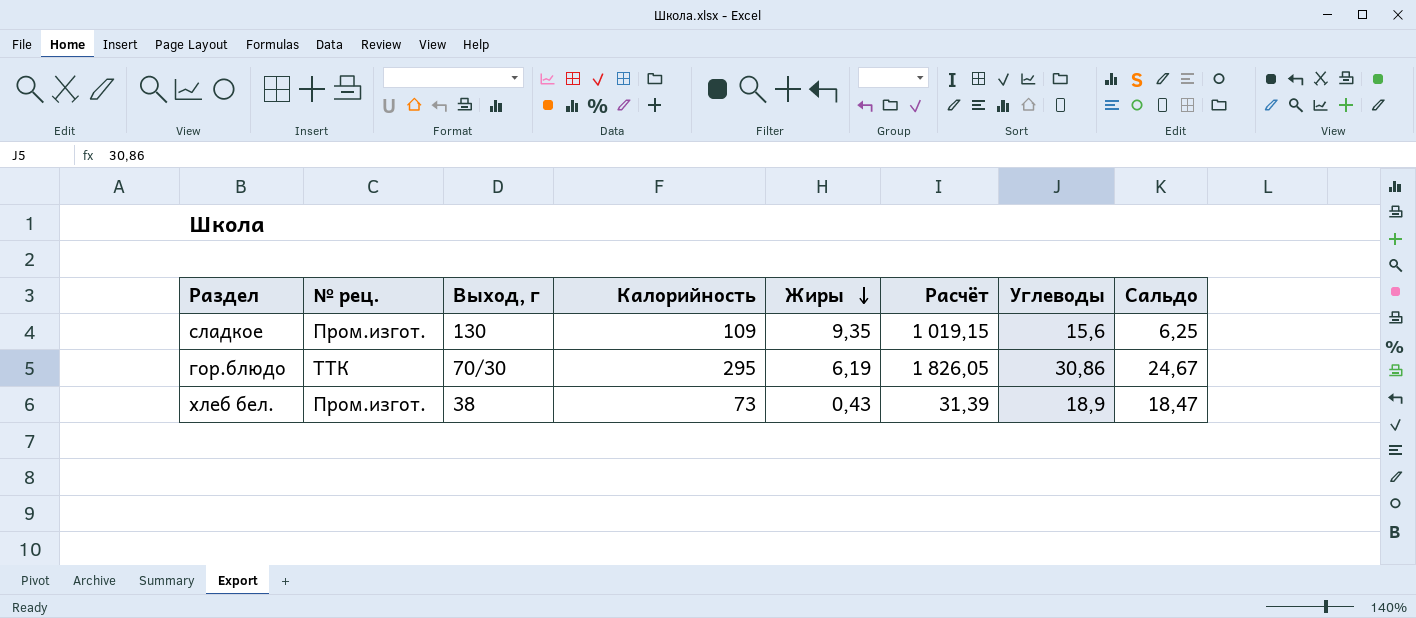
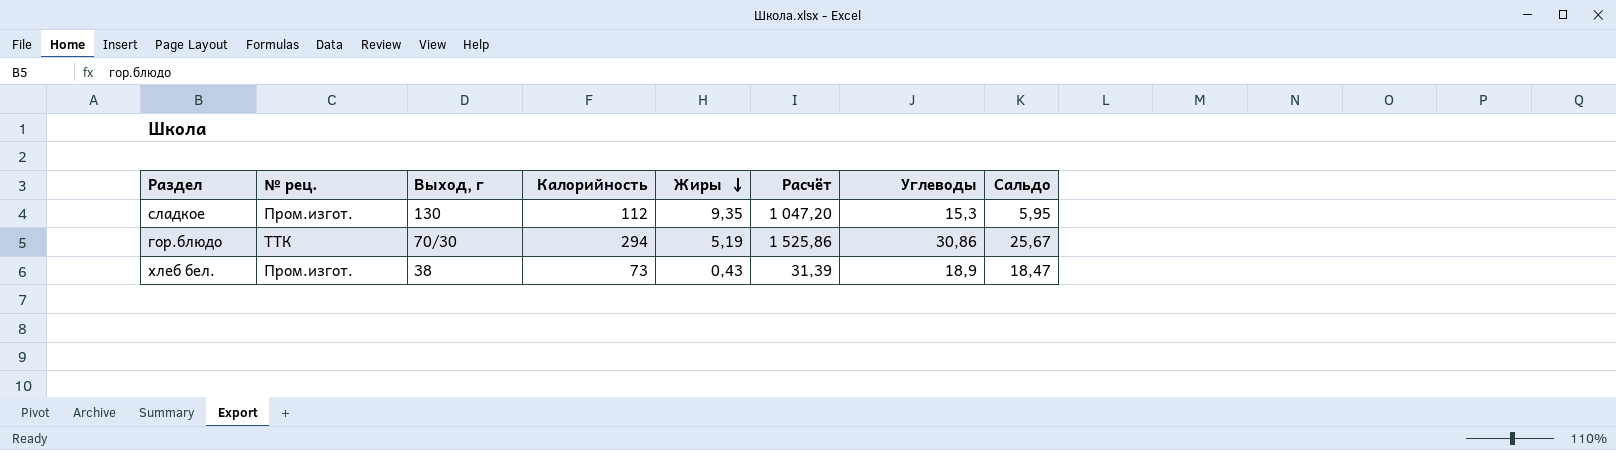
сладкое | Калорийность: 109 -> 112
сладкое | Расчёт: 1 019,15 -> 1 047,20
сладкое | Углеводы: 15,6 -> 15,3
сладкое | Сальдо: 6,25 -> 5,95
гор.блюдо | Калорийность: 295 -> 294
гор.блюдо | Жиры: 6,19 -> 5,19
гор.блюдо | Расчёт: 1 826,05 -> 1 525,86
гор.блюдо | Сальдо: 24,67 -> 25,67

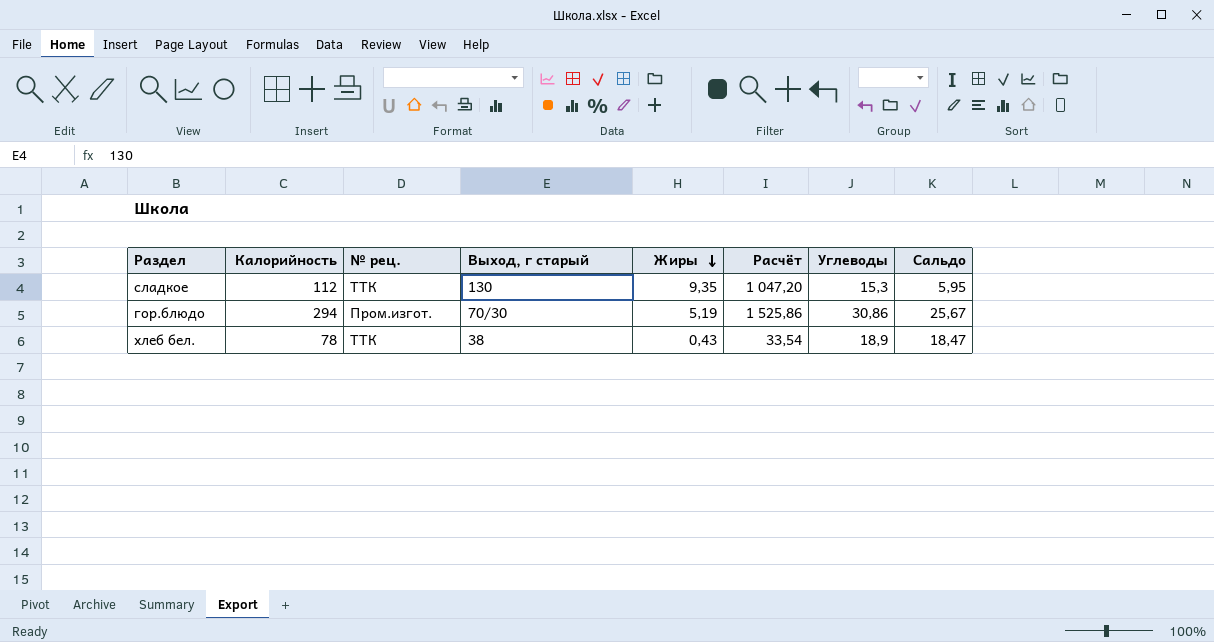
column Калорийность | position: 4 -> 2
column name: Выход, г -> Выход, г старый
сладкое | № рец.: Пром.изгот. -> ТТК
гор.блюдо | № рец.: ТТК -> Пром.изгот.
хлеб бел. | Калорийность: 73 -> 78
хлеб бел. | № рец.: Пром.изгот. -> ТТК
хлеб бел. | Расчёт: 31,39 -> 33,54

